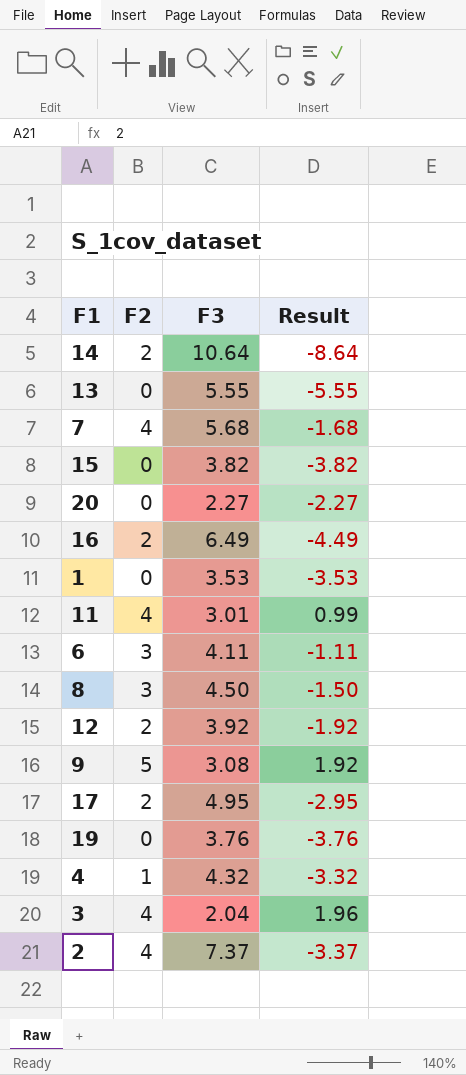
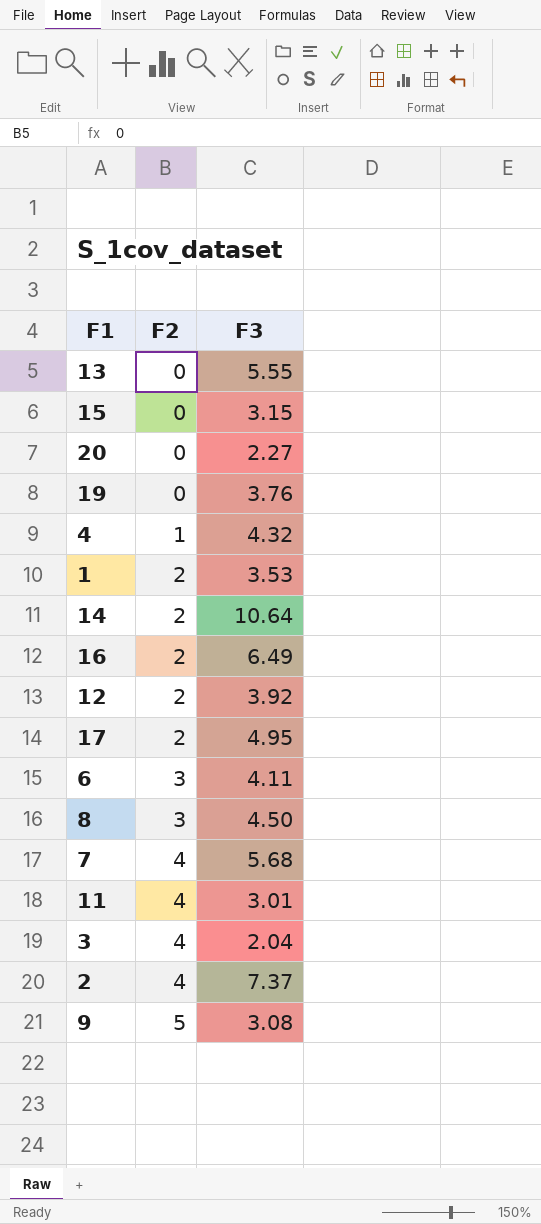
row order: none -> F2 ascending
column Result | formula: [F2] - [F3] -> none
15 | F3: 3.82 -> 3.15
1 | F2: 0 -> 2

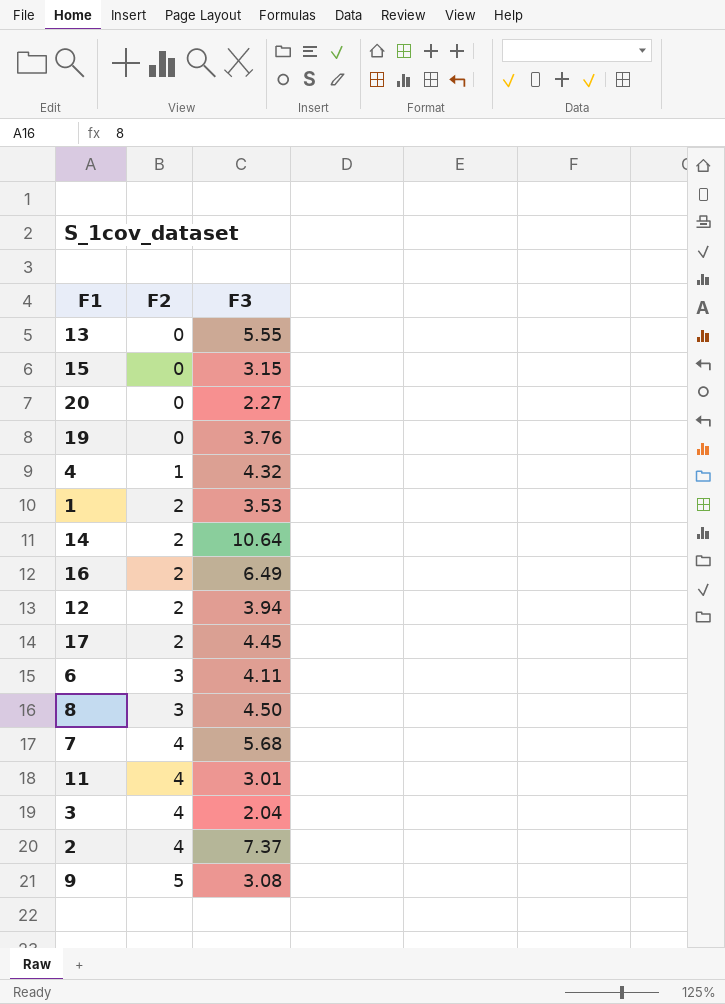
12 | F3: 3.92 -> 3.94
17 | F3: 4.95 -> 4.45

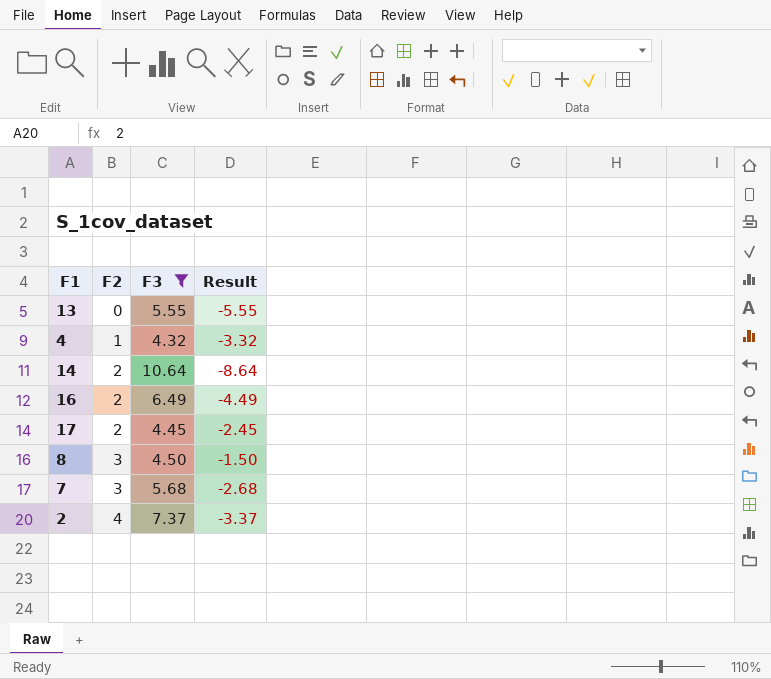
filter: none -> F3 >= 4.32
column Result | formula: none -> [F2] - [F3]
7 | F2: 4 -> 3

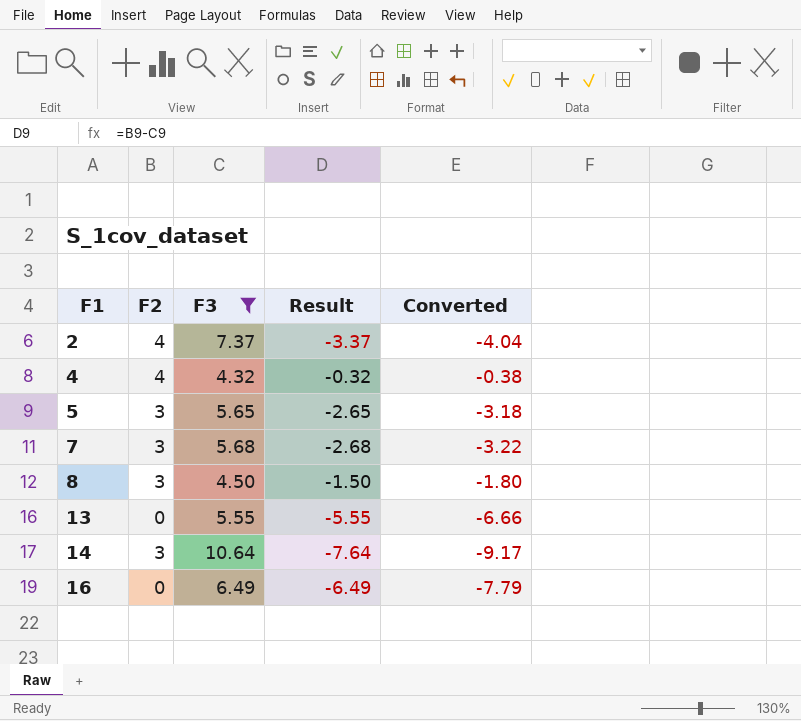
row order: F2 ascending -> F1 ascending
column Converted | formula: none -> [Result] * 1.2
row 17: 2 | 4.45 | -2.45 -> none
4 | F2: 1 -> 4
4 | Result: -3.32 -> -0.32
row 5: none -> 3 | 5.65 | -2.65 | -3.18
14 | F2: 2 -> 3
14 | Result: -8.64 -> -7.64
16 | F2: 2 -> 0
16 | Result: -4.49 -> -6.49

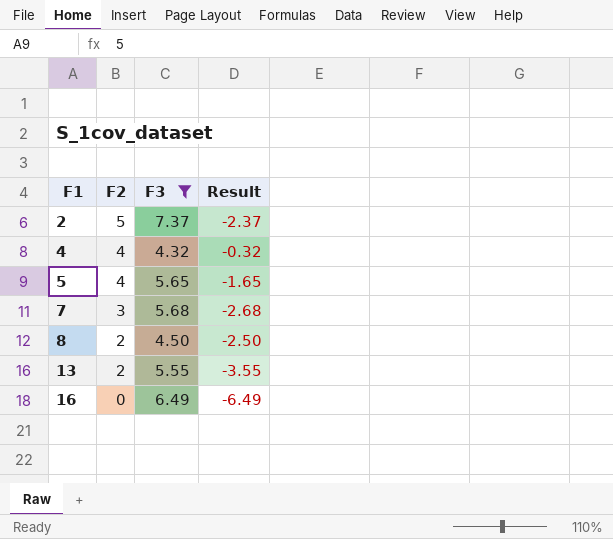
column Converted | formula: [Result] * 1.2 -> none
row 14: 3 | 10.64 | -7.64 | -9.17 -> none
2 | F2: 4 -> 5
2 | Result: -3.37 -> -2.37
5 | F2: 3 -> 4
5 | Result: -2.65 -> -1.65
8 | F2: 3 -> 2
8 | Result: -1.50 -> -2.50
13 | F2: 0 -> 2
13 | Result: -5.55 -> -3.55

